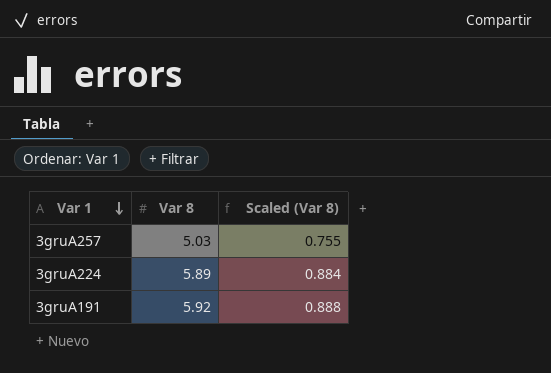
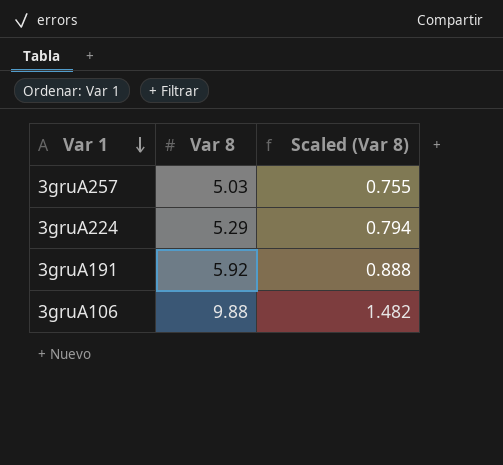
3gruA224 | Var 8: 5.89 -> 5.29
3gruA224 | Scaled (Var 8): 0.884 -> 0.794
row 3gruA106: none -> 9.88 | 1.482

